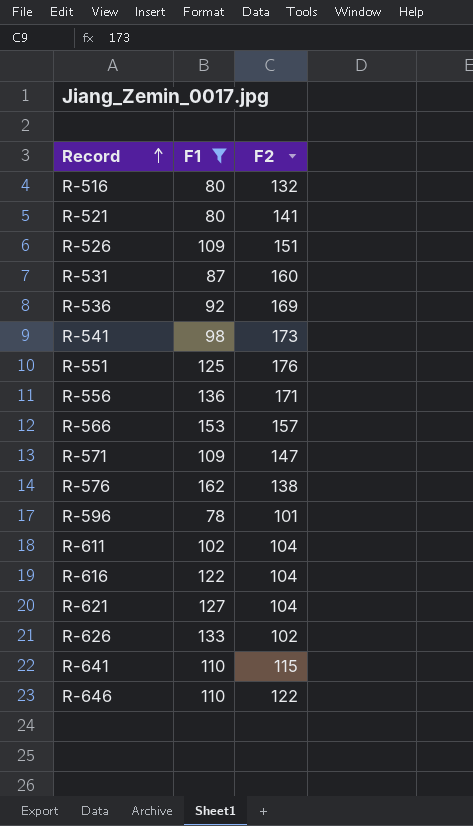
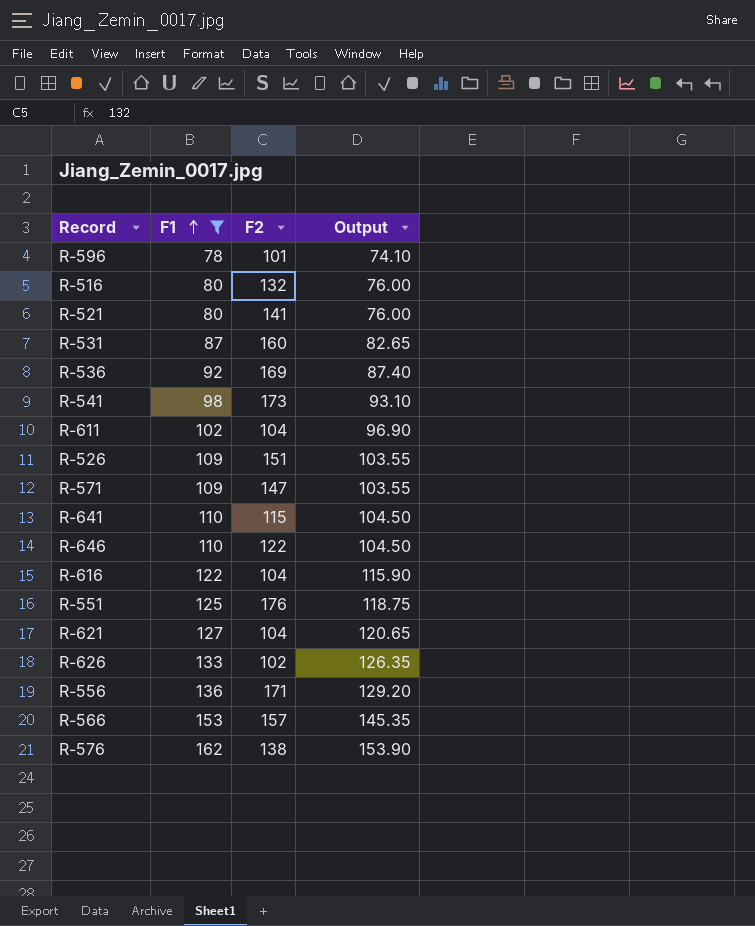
row order: Record ascending -> F1 ascending
column Output | formula: none -> [F1] * 0.95

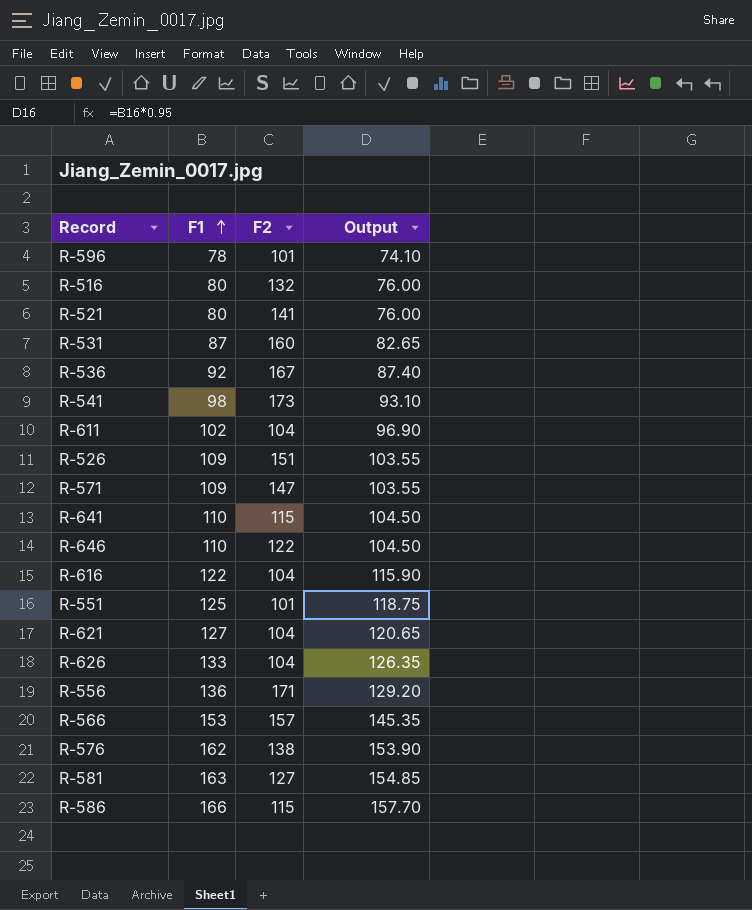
filter: F1 <= 162 -> none
R-536 | F2: 169 -> 167
R-551 | F2: 176 -> 101
R-626 | F2: 102 -> 104

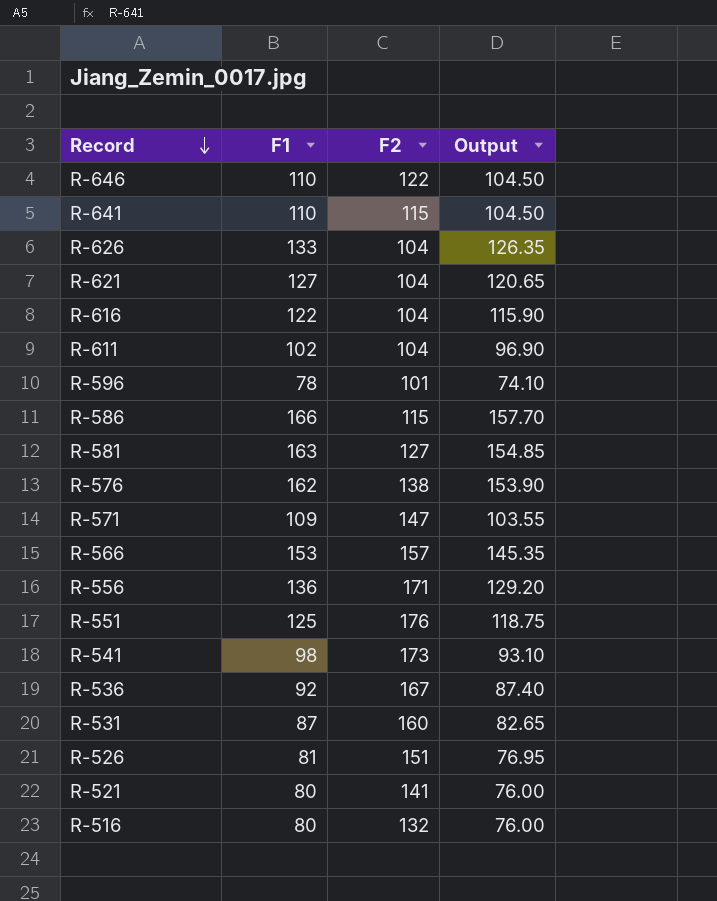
row order: F1 ascending -> Record descending
R-551 | F2: 101 -> 176
R-526 | F1: 109 -> 81
R-526 | Output: 103.55 -> 76.95

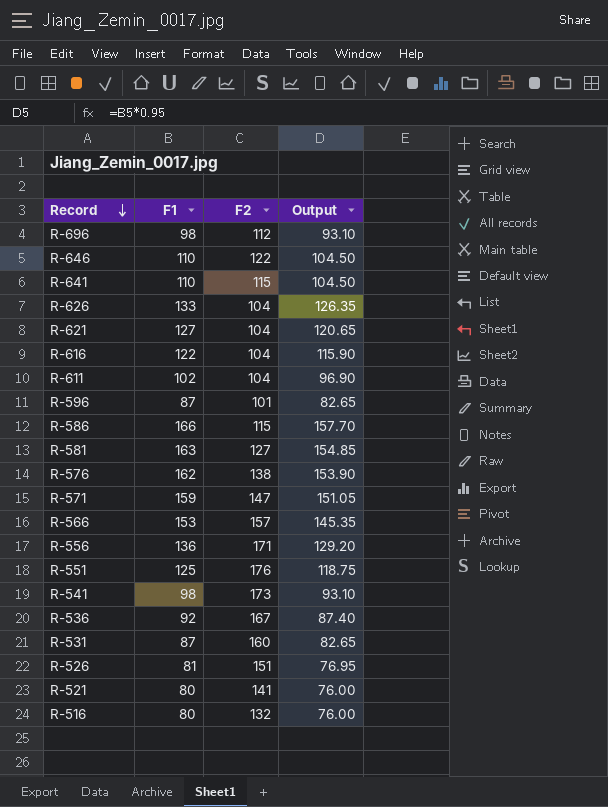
row R-696: none -> 98 | 112 | 93.10
R-596 | F1: 78 -> 87
R-596 | Output: 74.10 -> 82.65
R-571 | F1: 109 -> 159
R-571 | Output: 103.55 -> 151.05

